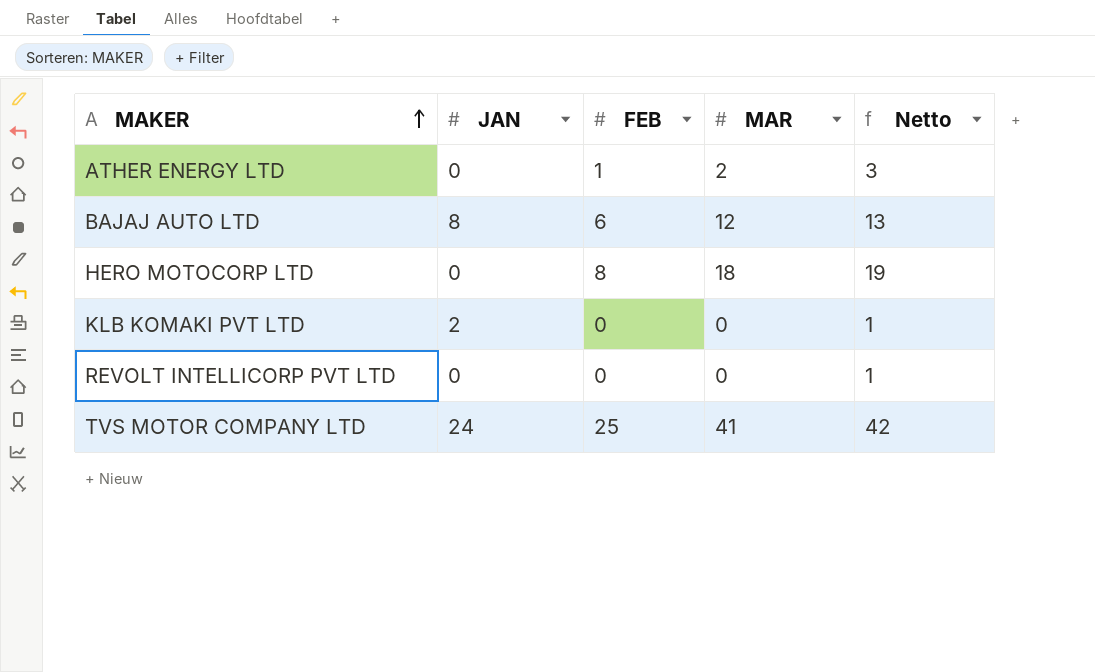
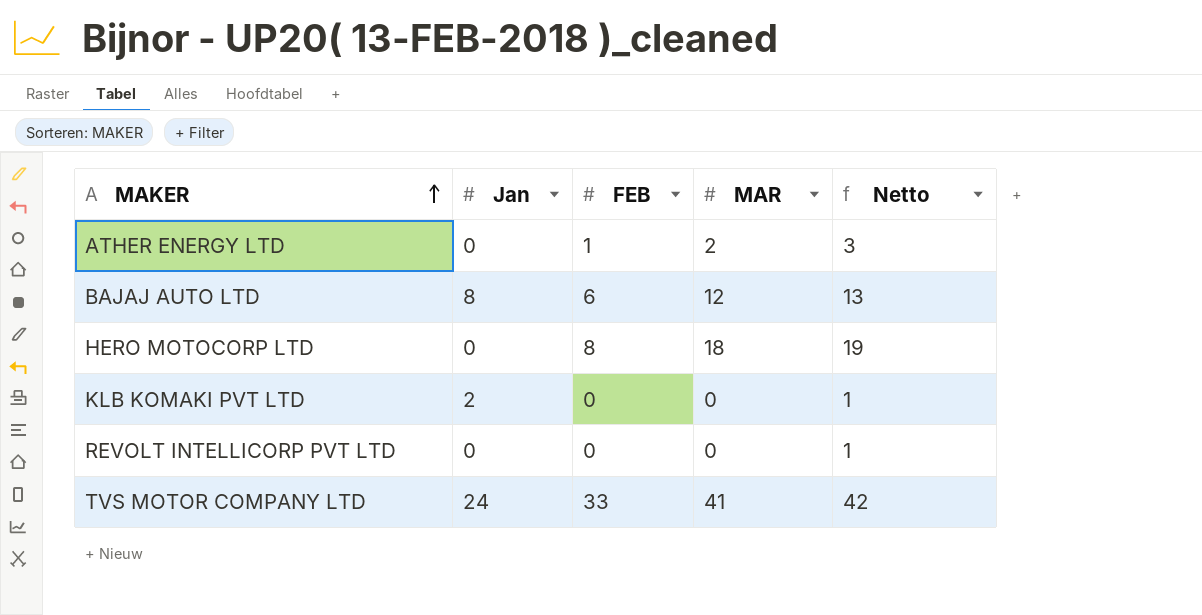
column name: JAN -> Jan
TVS MOTOR COMPANY LTD | FEB: 25 -> 33

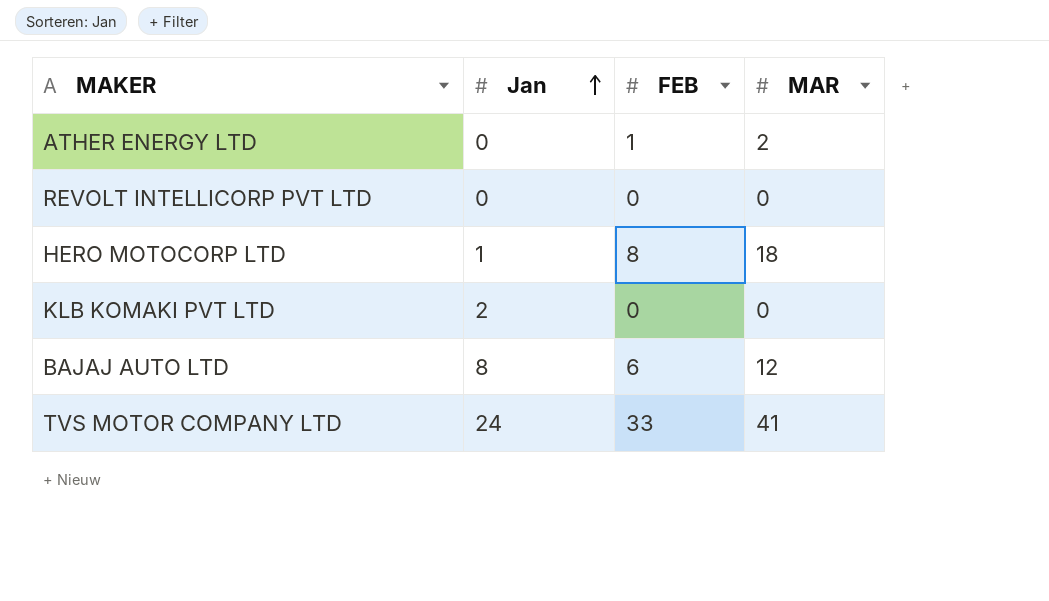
row order: MAKER ascending -> Jan ascending
column Netto | formula: [MAR] + 1 -> none
HERO MOTOCORP LTD | Jan: 0 -> 1

